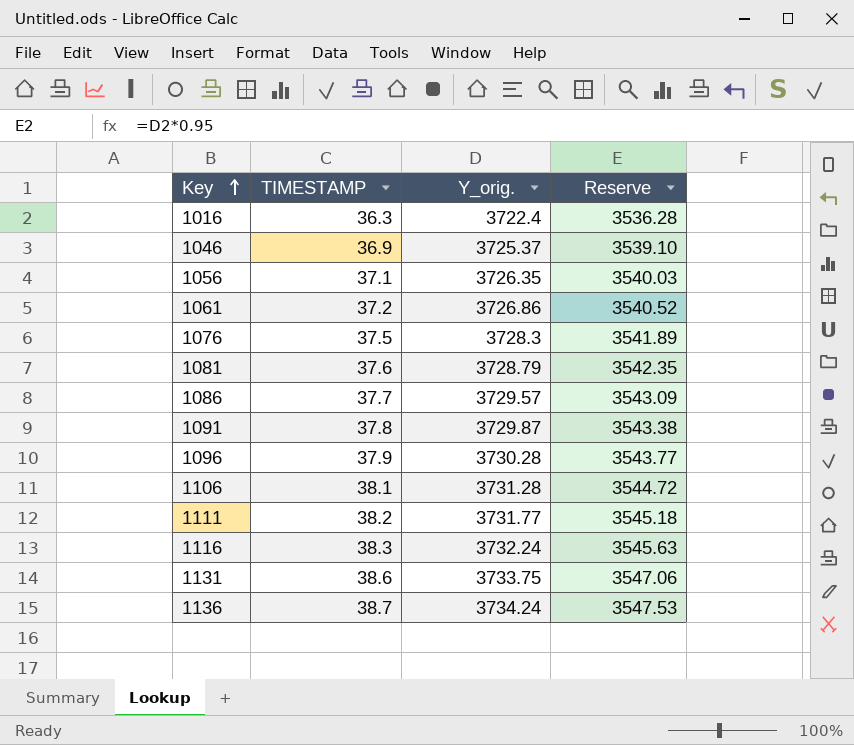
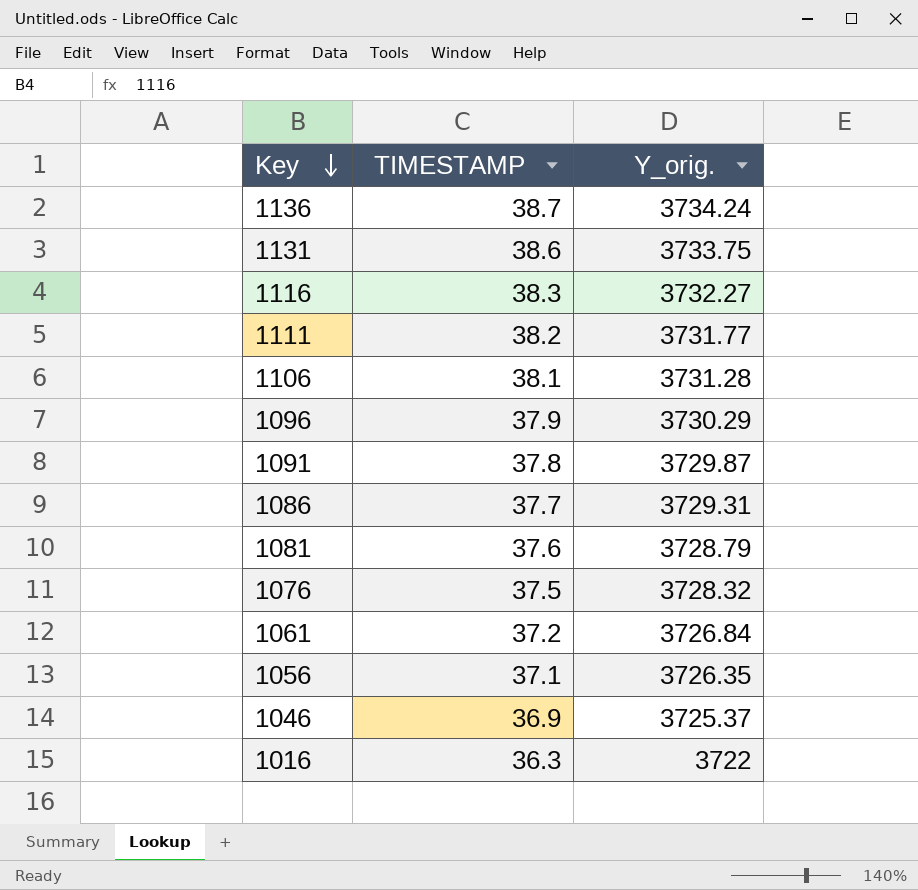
row order: Key ascending -> Key descending
column Reserve | formula: [Y_orig.] * 0.95 -> none
1116 | Y_orig.: 3732.24 -> 3732.27
1096 | Y_orig.: 3730.28 -> 3730.29
1086 | Y_orig.: 3729.57 -> 3729.31
1076 | Y_orig.: 3728.3 -> 3728.32
1061 | Y_orig.: 3726.86 -> 3726.84
1016 | Y_orig.: 3722.4 -> 3722

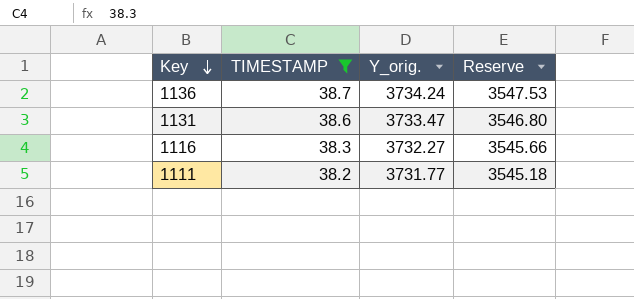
filter: none -> TIMESTAMP >= 38.2
column Reserve | formula: none -> [Y_orig.] * 0.95
1131 | Y_orig.: 3733.75 -> 3733.47

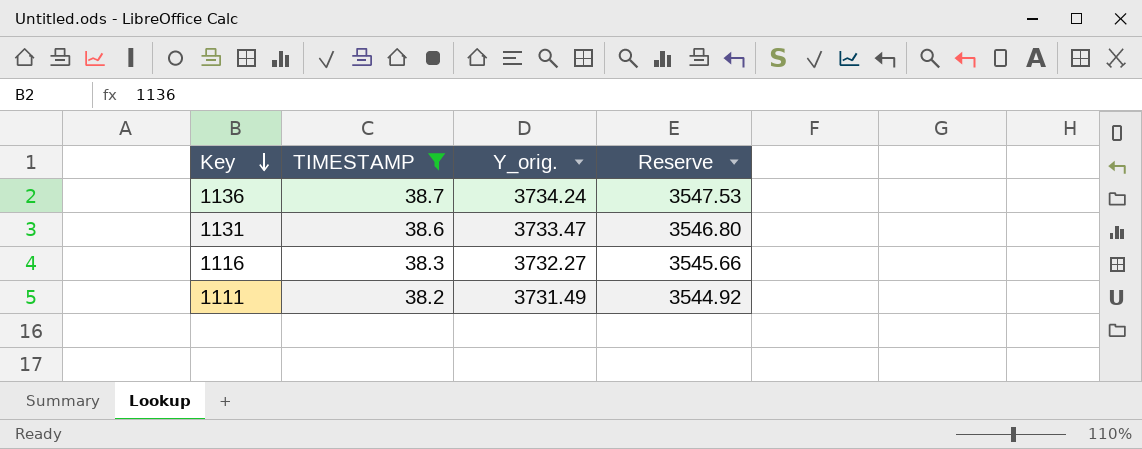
1111 | Y_orig.: 3731.77 -> 3731.49
1111 | Reserve: 3545.18 -> 3544.92

